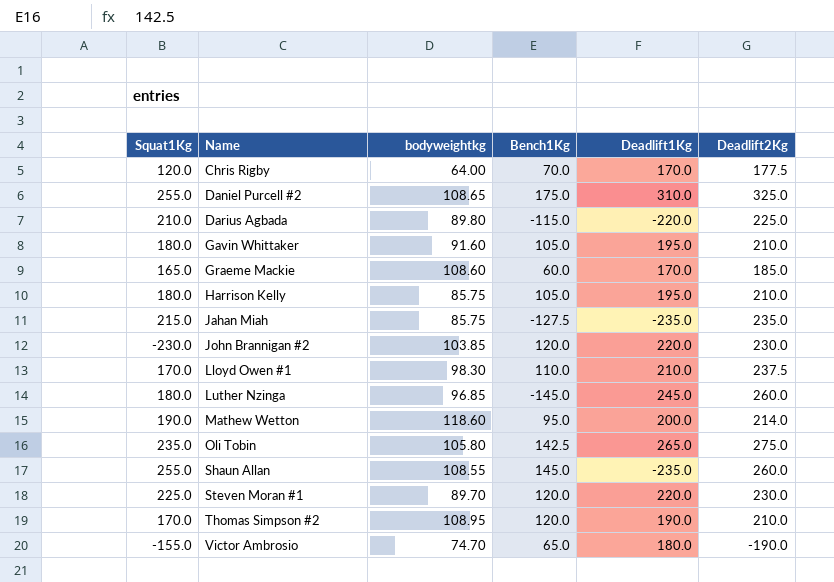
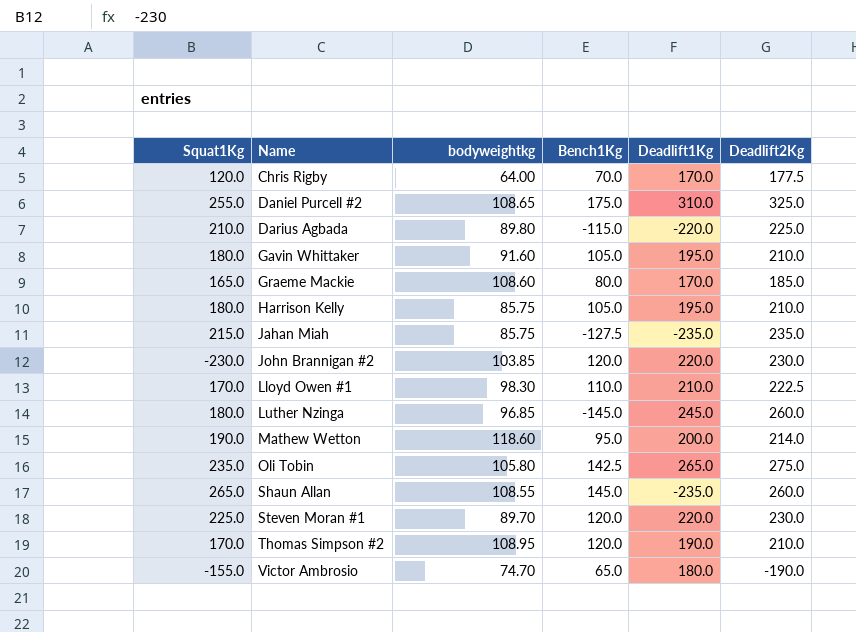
Graeme Mackie | Bench1Kg: 60.0 -> 80.0
Lloyd Owen #1 | Deadlift2Kg: 237.5 -> 222.5
Shaun Allan | Squat1Kg: 255.0 -> 265.0

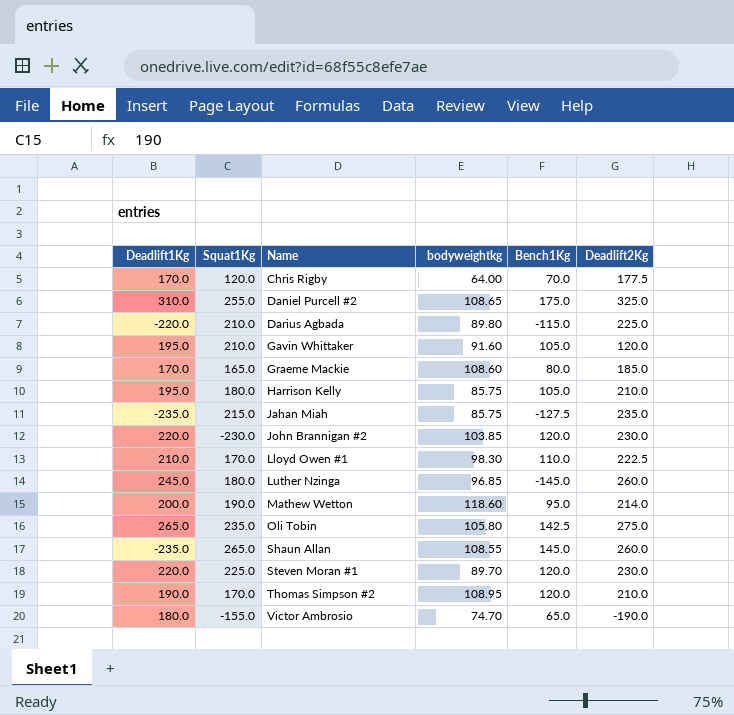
column Deadlift1Kg | position: 5 -> 1
Gavin Whittaker | Squat1Kg: 180.0 -> 210.0
Gavin Whittaker | Deadlift2Kg: 210.0 -> 120.0

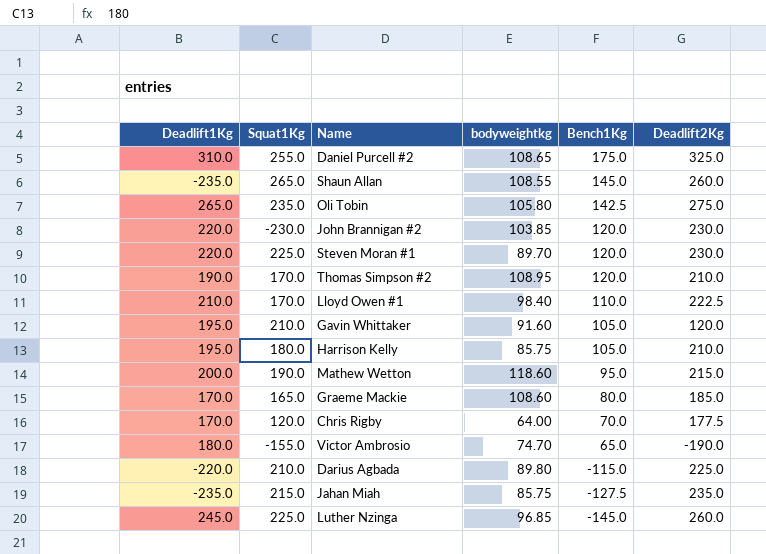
row order: Name ascending -> Bench1Kg descending
Lloyd Owen #1 | bodyweightkg: 98.30 -> 98.40
Mathew Wetton | Deadlift2Kg: 214.0 -> 215.0
Luther Nzinga | Squat1Kg: 180.0 -> 225.0

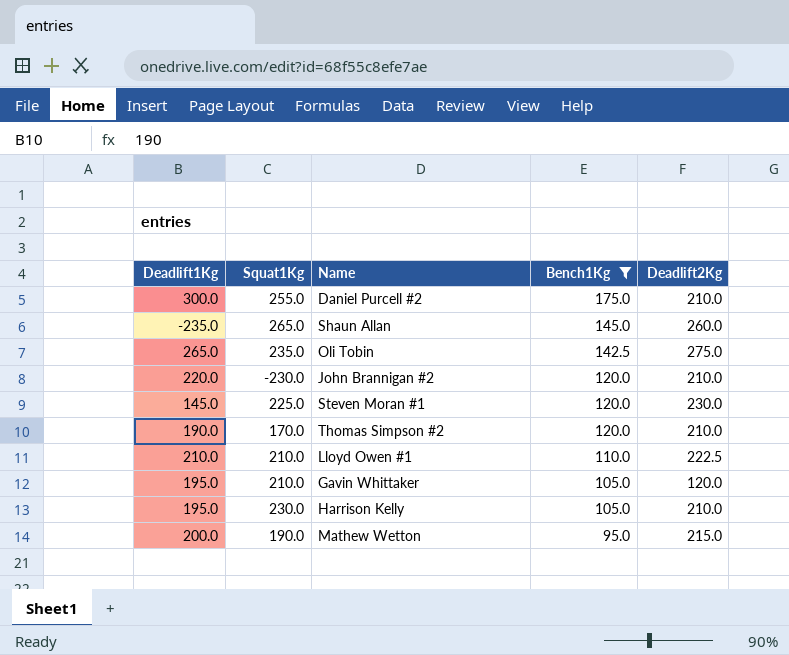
filter: none -> Bench1Kg >= 95.0
column bodyweightkg | position: 4 -> none
Daniel Purcell #2 | Deadlift1Kg: 310.0 -> 300.0
Daniel Purcell #2 | Deadlift2Kg: 325.0 -> 210.0
John Brannigan #2 | Deadlift2Kg: 230.0 -> 210.0
Steven Moran #1 | Deadlift1Kg: 220.0 -> 145.0
Lloyd Owen #1 | Squat1Kg: 170.0 -> 210.0
Harrison Kelly | Squat1Kg: 180.0 -> 230.0

